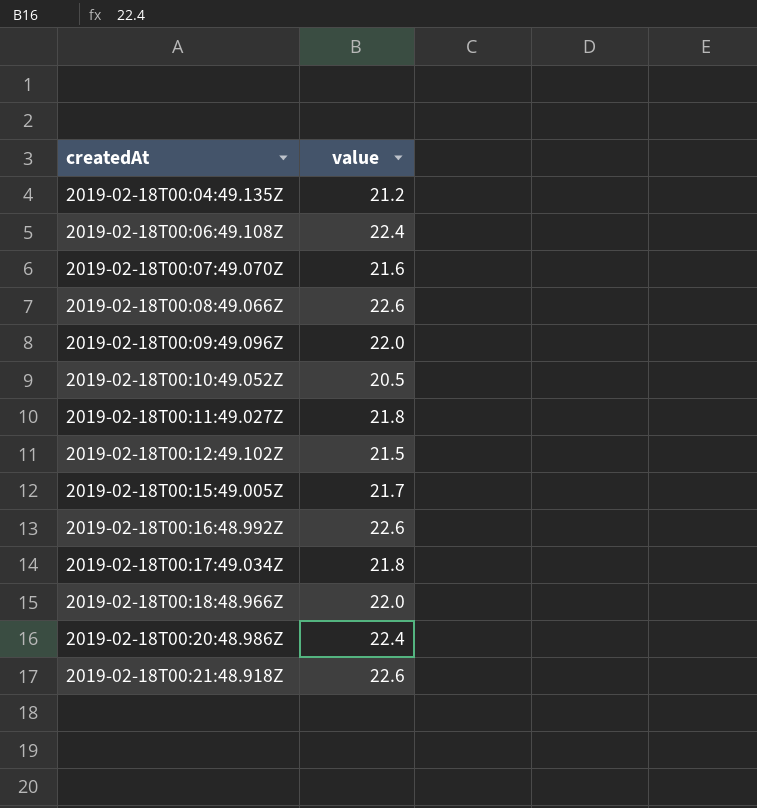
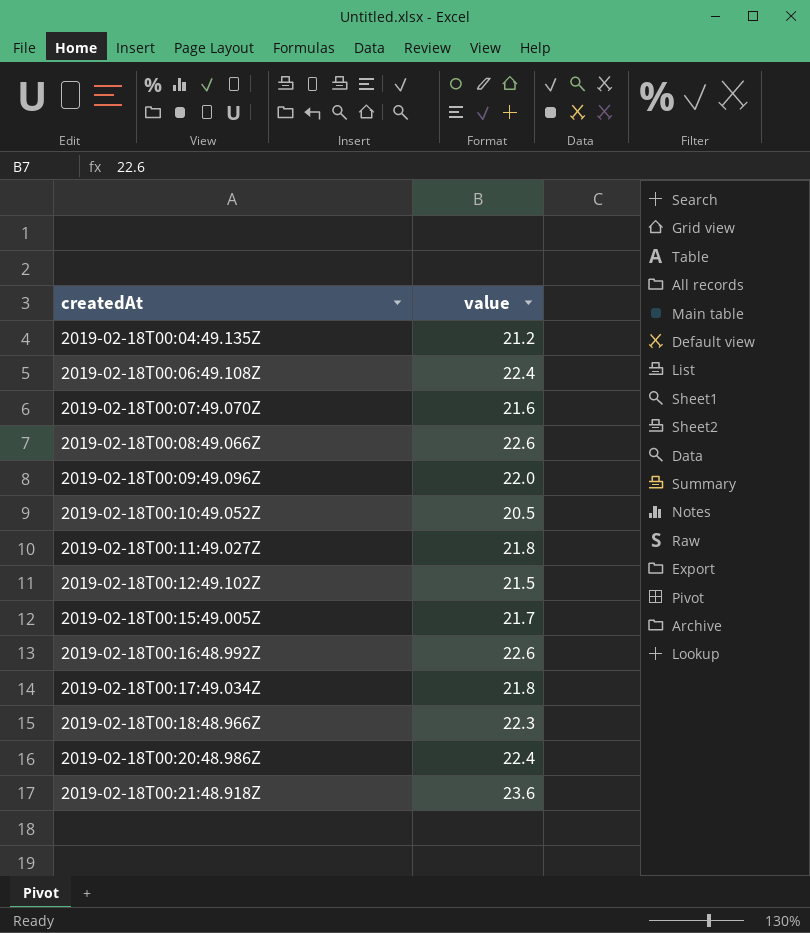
2019-02-18T00:18:48.966Z | value: 22.0 -> 22.3
2019-02-18T00:21:48.918Z | value: 22.6 -> 23.6

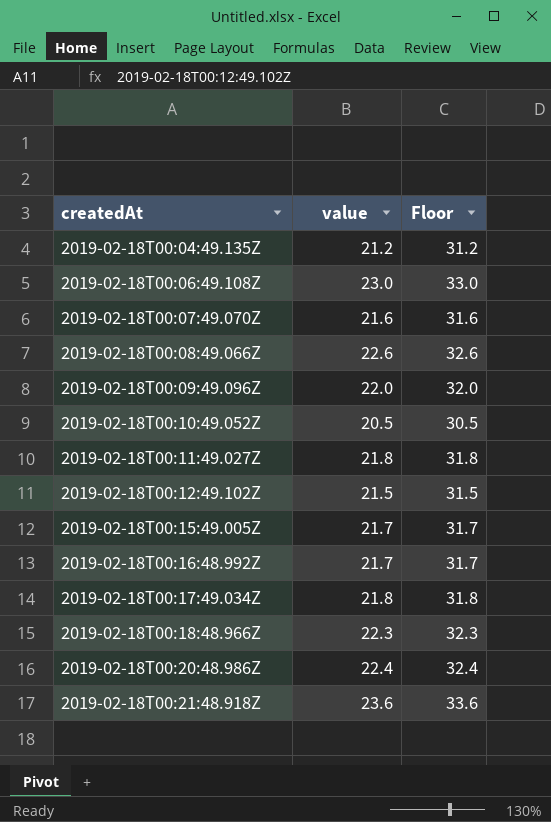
column Floor | formula: none -> [value] + 10
2019-02-18T00:06:49.108Z | value: 22.4 -> 23.0
2019-02-18T00:16:48.992Z | value: 22.6 -> 21.7

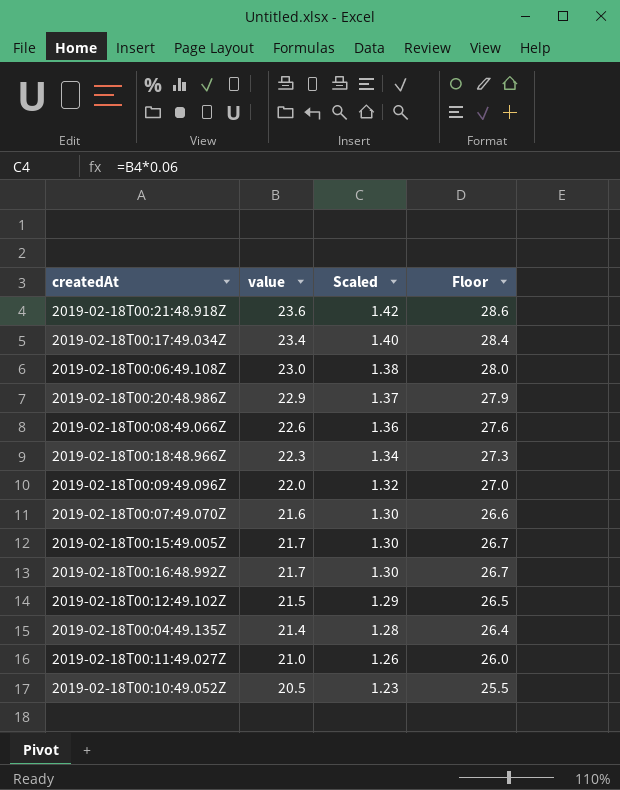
row order: createdAt ascending -> Scaled descending
column Scaled | formula: none -> [value] * 0.06
column Floor | formula: [value] + 10 -> [value] + 5
2019-02-18T00:17:49.034Z | value: 21.8 -> 23.4
2019-02-18T00:20:48.986Z | value: 22.4 -> 22.9
2019-02-18T00:04:49.135Z | value: 21.2 -> 21.4
2019-02-18T00:11:49.027Z | value: 21.8 -> 21.0

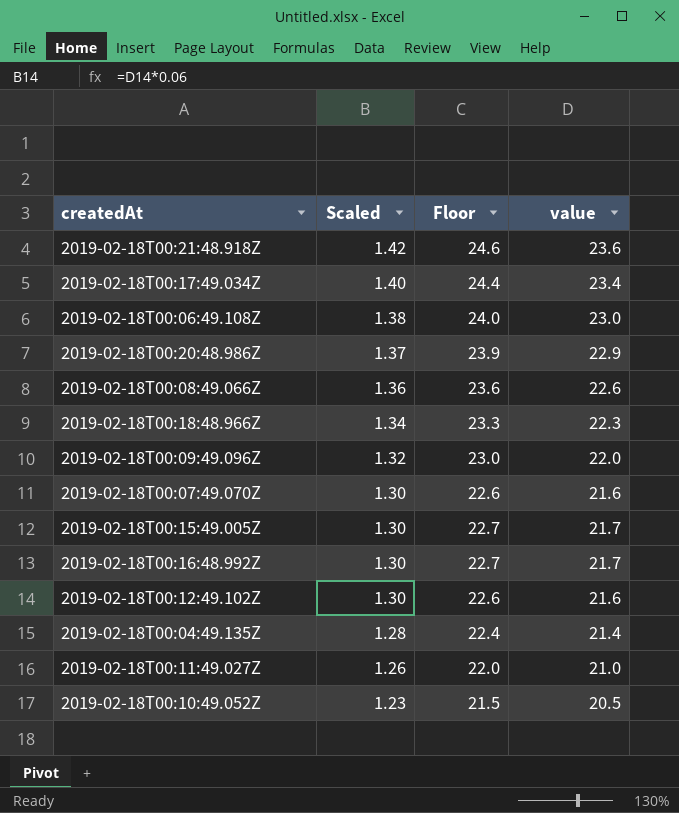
column Floor | formula: [value] + 5 -> [value] + 1
column value | position: 2 -> 4
2019-02-18T00:12:49.102Z | Scaled: 1.29 -> 1.30
2019-02-18T00:12:49.102Z | value: 21.5 -> 21.6

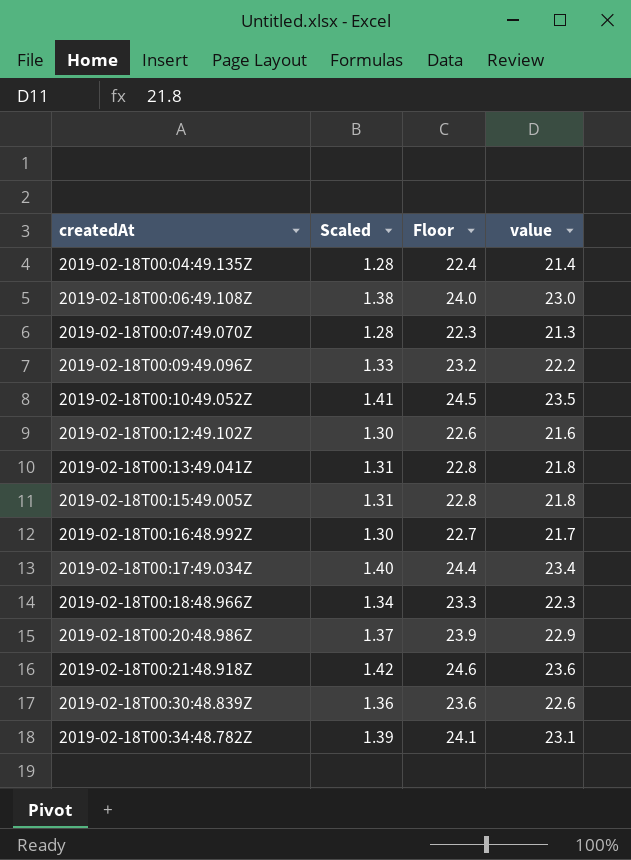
row order: Scaled descending -> createdAt ascending
row 2019-02-18T00:08:49.066Z: 1.36 | 23.6 | 22.6 -> none
row 2019-02-18T00:11:49.027Z: 1.26 | 22.0 | 21.0 -> none
2019-02-18T00:07:49.070Z | Scaled: 1.30 -> 1.28
2019-02-18T00:07:49.070Z | Floor: 22.6 -> 22.3
2019-02-18T00:07:49.070Z | value: 21.6 -> 21.3
2019-02-18T00:09:49.096Z | Scaled: 1.32 -> 1.33
2019-02-18T00:09:49.096Z | Floor: 23.0 -> 23.2
2019-02-18T00:09:49.096Z | value: 22.0 -> 22.2
2019-02-18T00:10:49.052Z | Scaled: 1.23 -> 1.41
2019-02-18T00:10:49.052Z | Floor: 21.5 -> 24.5
2019-02-18T00:10:49.052Z | value: 20.5 -> 23.5
row 2019-02-18T00:13:49.041Z: none -> 1.31 | 22.8 | 21.8
2019-02-18T00:15:49.005Z | Scaled: 1.30 -> 1.31
2019-02-18T00:15:49.005Z | Floor: 22.7 -> 22.8
2019-02-18T00:15:49.005Z | value: 21.7 -> 21.8
row 2019-02-18T00:30:48.839Z: none -> 1.36 | 23.6 | 22.6
row 2019-02-18T00:34:48.782Z: none -> 1.39 | 24.1 | 23.1

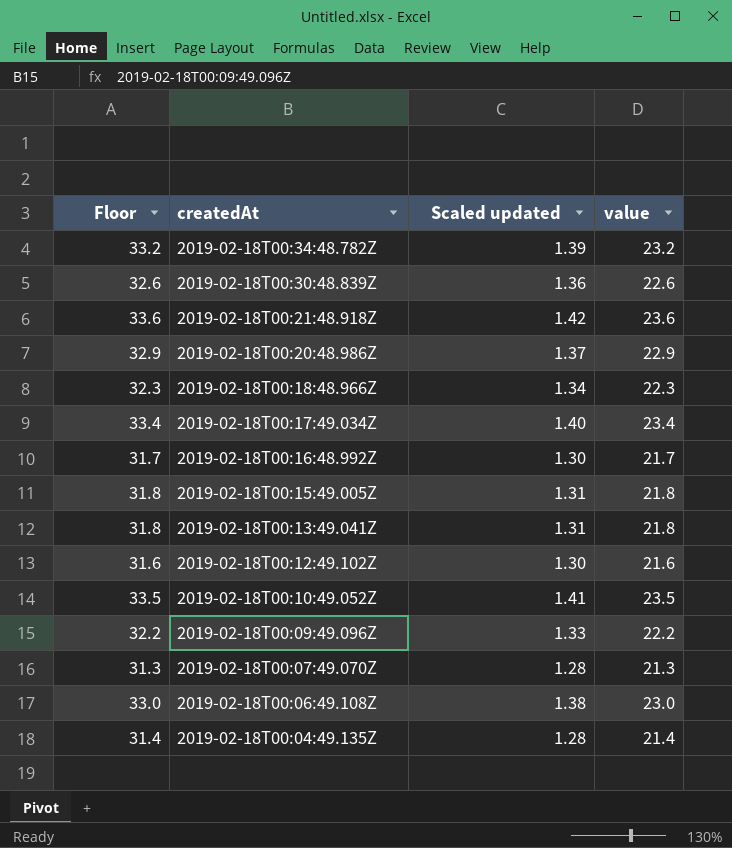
row order: createdAt ascending -> createdAt descending
column Floor | formula: [value] + 1 -> [value] + 10
column Floor | position: 3 -> 1
column name: Scaled -> Scaled updated
2019-02-18T00:34:48.782Z | value: 23.1 -> 23.2

